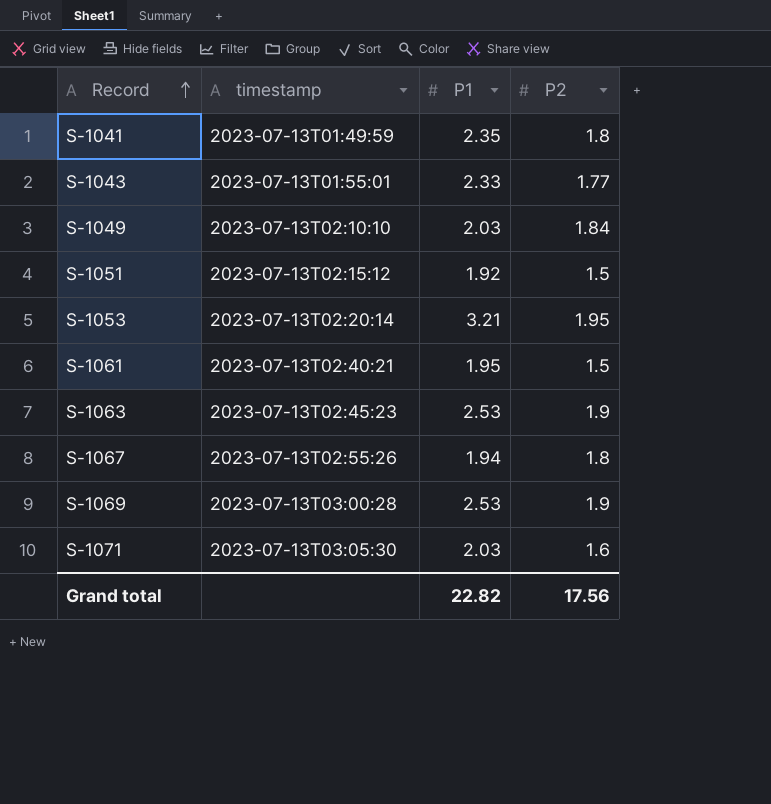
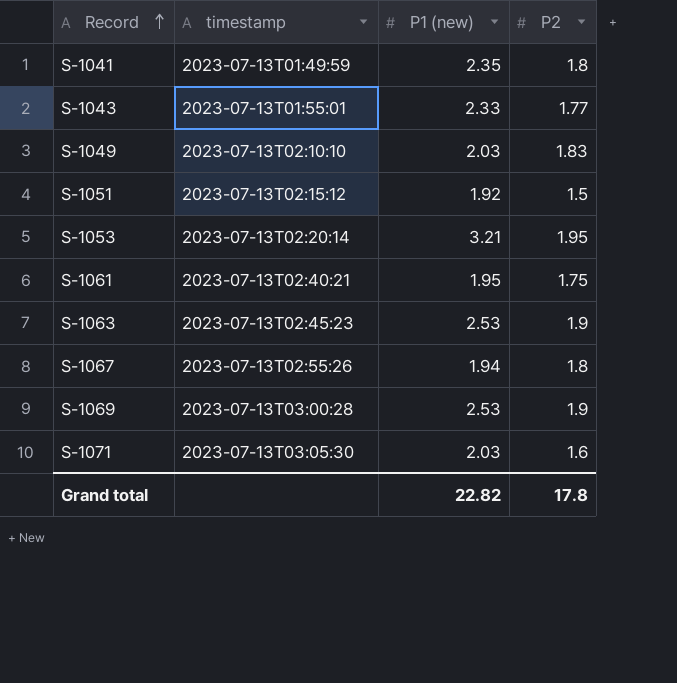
column name: P1 -> P1 (new)
S-1049 | P2: 1.84 -> 1.83
S-1061 | P2: 1.5 -> 1.75
Grand total | P2: 17.56 -> 17.8

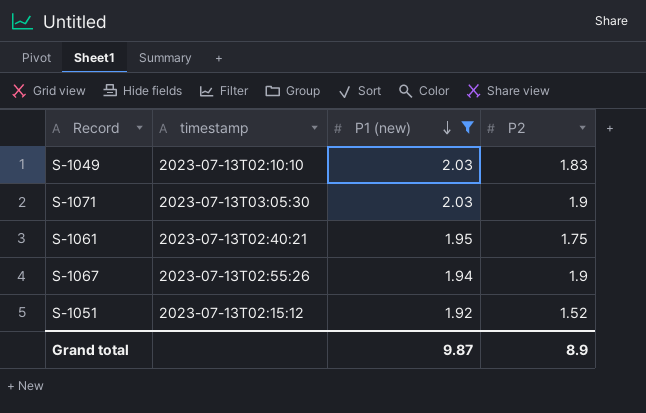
filter: none -> P1 (new) <= 2.03
row order: Record ascending -> P1 (new) descending
S-1071 | P2: 1.6 -> 1.9
S-1067 | P2: 1.8 -> 1.9
S-1051 | P2: 1.5 -> 1.52
Grand total | P1 (new): 22.82 -> 9.87
Grand total | P2: 17.8 -> 8.9

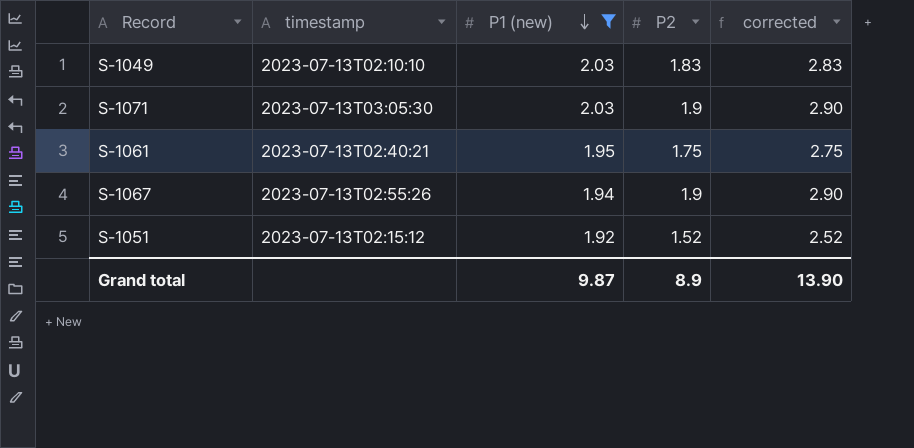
column corrected | formula: none -> [P2] + 1

